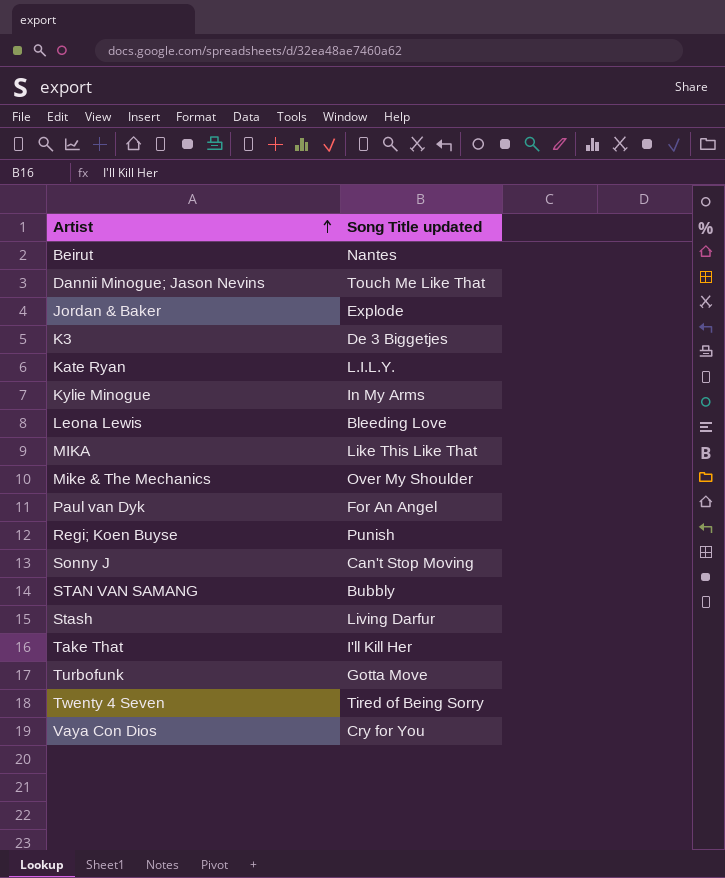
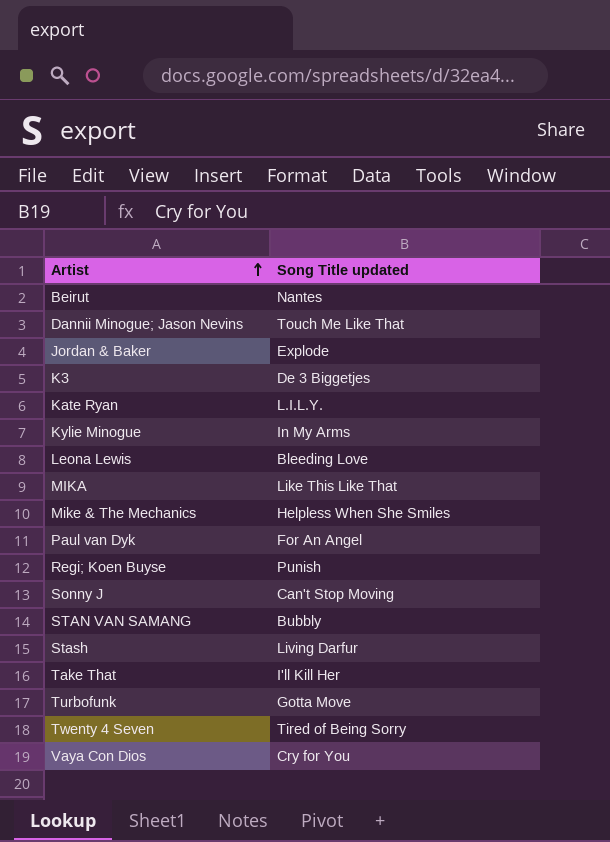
Mike & The Mechanics | Song Title updated: Over My Shoulder -> Helpless When She Smiles

